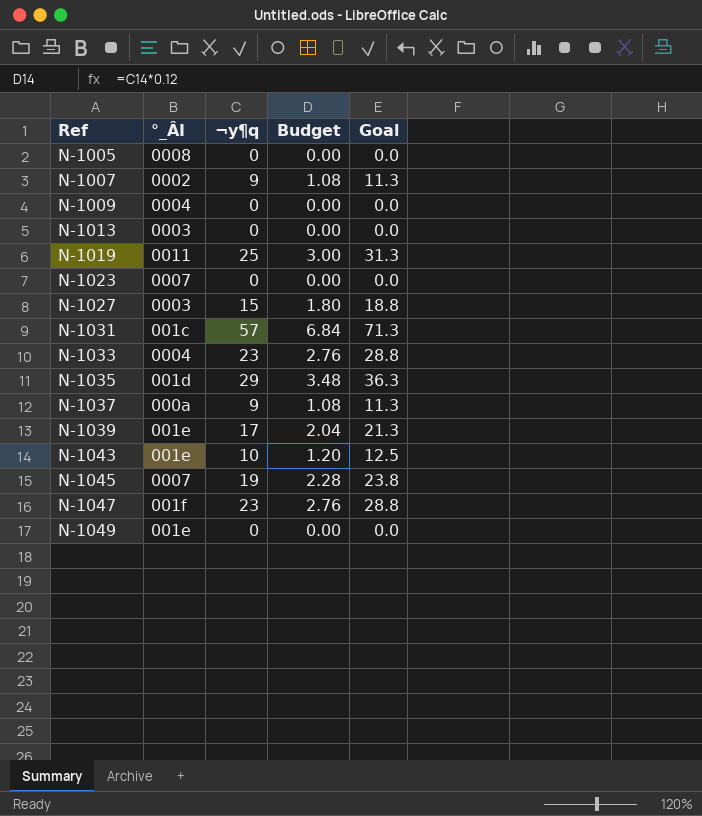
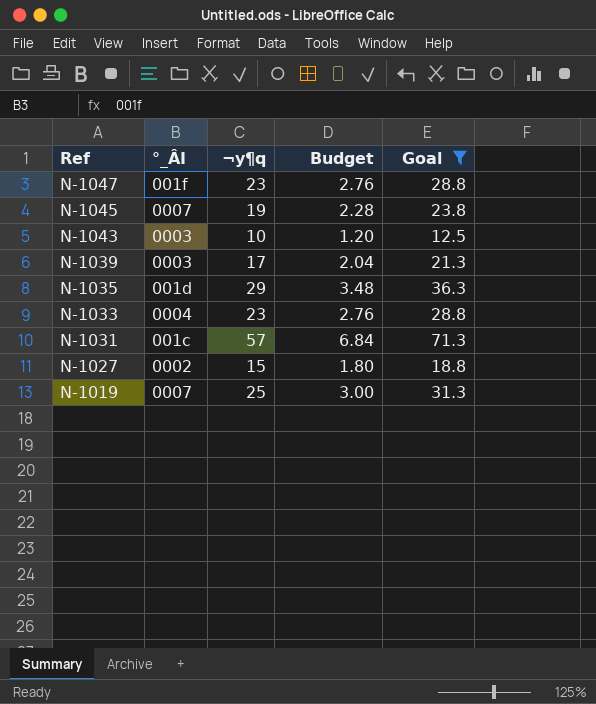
filter: none -> Goal >= 12.5
row order: Ref ascending -> Ref descending
N-1043 | °_ÂI: 001e -> 0003
N-1039 | °_ÂI: 001e -> 0003
N-1027 | °_ÂI: 0003 -> 0002
N-1019 | °_ÂI: 0011 -> 0007

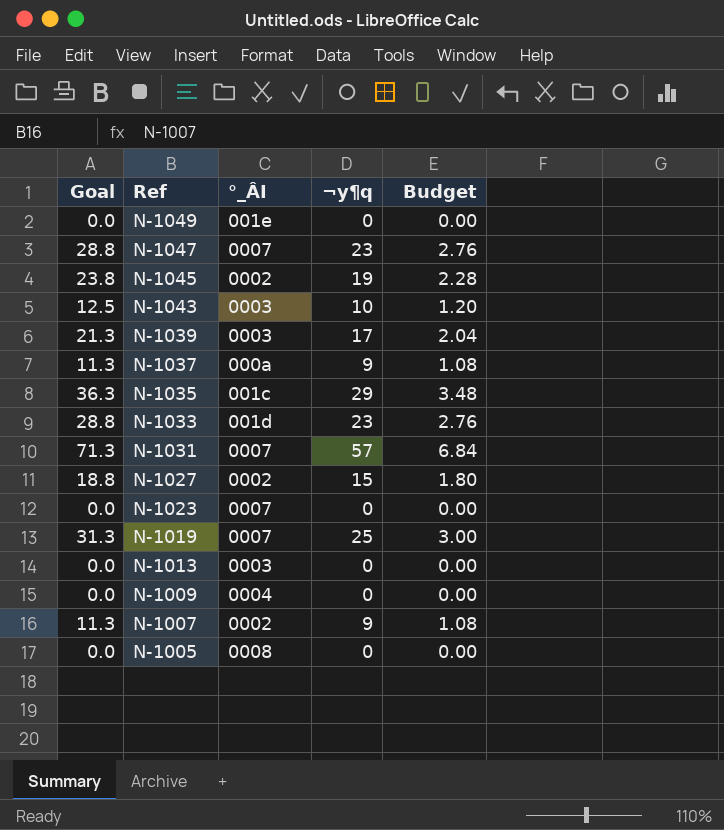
filter: Goal >= 12.5 -> none
column Goal | position: 5 -> 1
N-1047 | °_ÂI: 001f -> 0007
N-1045 | °_ÂI: 0007 -> 0002
N-1035 | °_ÂI: 001d -> 001c
N-1033 | °_ÂI: 0004 -> 001d
N-1031 | °_ÂI: 001c -> 0007

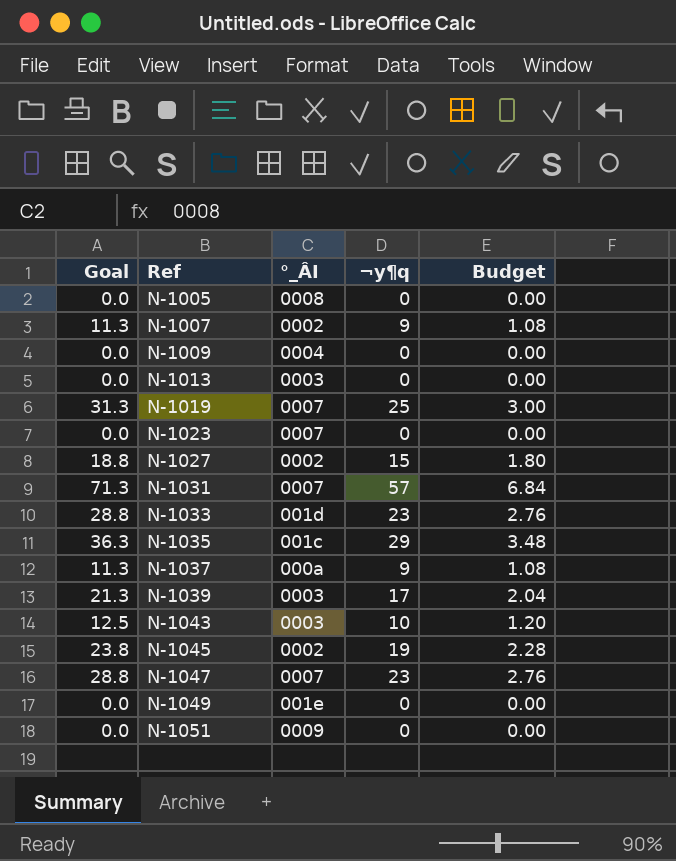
row order: Ref descending -> Ref ascending
row N-1051: none -> 0.0 | 0009 | 0 | 0.00

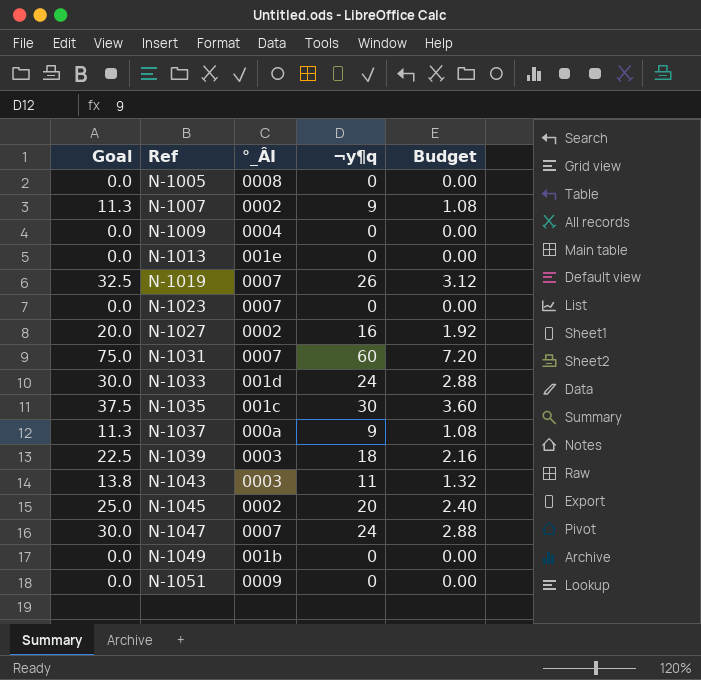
N-1013 | °_ÂI: 0003 -> 001e
N-1019 | Goal: 31.3 -> 32.5
N-1019 | ¬y¶q: 25 -> 26
N-1019 | Budget: 3.00 -> 3.12
N-1027 | Goal: 18.8 -> 20.0
N-1027 | ¬y¶q: 15 -> 16
N-1027 | Budget: 1.80 -> 1.92
N-1031 | Goal: 71.3 -> 75.0
N-1031 | ¬y¶q: 57 -> 60
N-1031 | Budget: 6.84 -> 7.20
N-1033 | Goal: 28.8 -> 30.0
N-1033 | ¬y¶q: 23 -> 24
N-1033 | Budget: 2.76 -> 2.88
N-1035 | Goal: 36.3 -> 37.5
N-1035 | ¬y¶q: 29 -> 30
N-1035 | Budget: 3.48 -> 3.60
N-1039 | Goal: 21.3 -> 22.5
N-1039 | ¬y¶q: 17 -> 18
N-1039 | Budget: 2.04 -> 2.16
N-1043 | Goal: 12.5 -> 13.8
N-1043 | ¬y¶q: 10 -> 11
N-1043 | Budget: 1.20 -> 1.32
N-1045 | Goal: 23.8 -> 25.0
N-1045 | ¬y¶q: 19 -> 20
N-1045 | Budget: 2.28 -> 2.40
N-1047 | Goal: 28.8 -> 30.0
N-1047 | ¬y¶q: 23 -> 24
N-1047 | Budget: 2.76 -> 2.88
N-1049 | °_ÂI: 001e -> 001b

